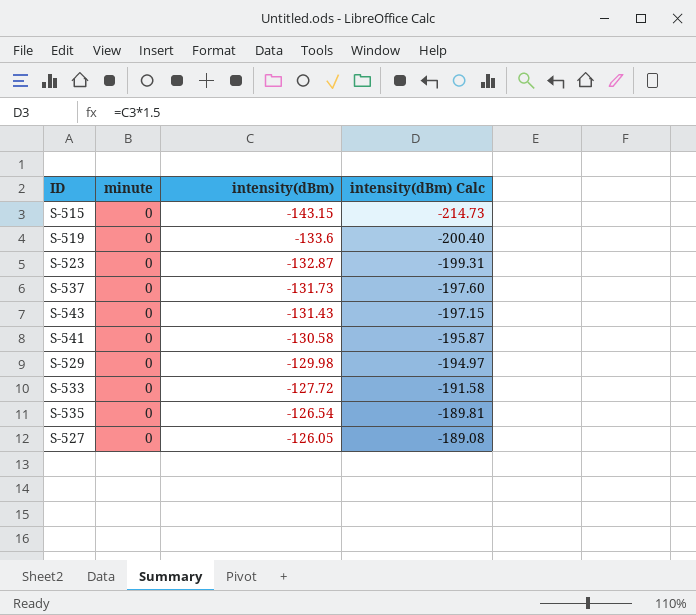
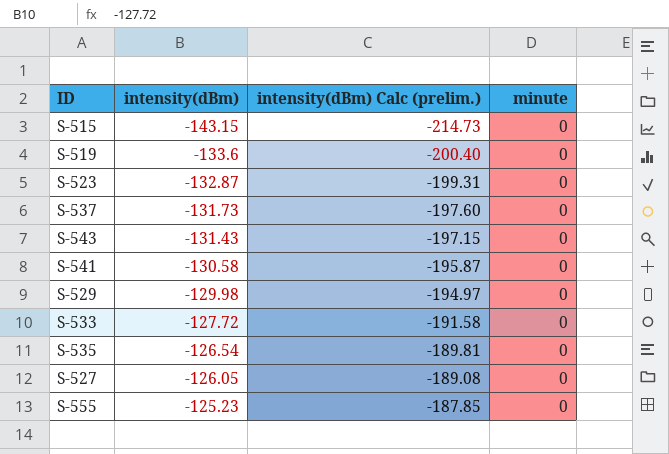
column name: intensity(dBm) Calc -> intensity(dBm) Calc (prelim.)
column minute | position: 2 -> 4
row S-555: none -> -125.23 | -187.85 | 0

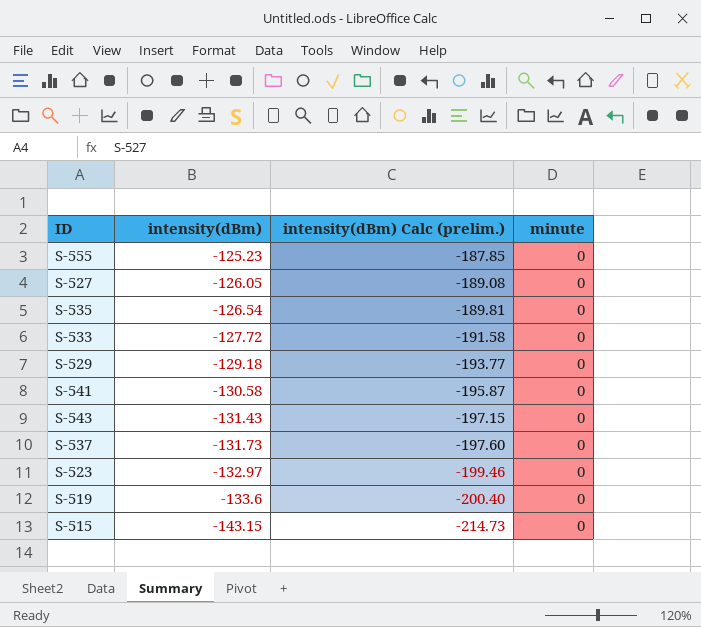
row order: intensity(dBm) ascending -> intensity(dBm) descending
S-529 | intensity(dBm): -129.98 -> -129.18
S-529 | intensity(dBm) Calc (prelim.): -194.97 -> -193.77
S-523 | intensity(dBm): -132.87 -> -132.97
S-523 | intensity(dBm) Calc (prelim.): -199.31 -> -199.46

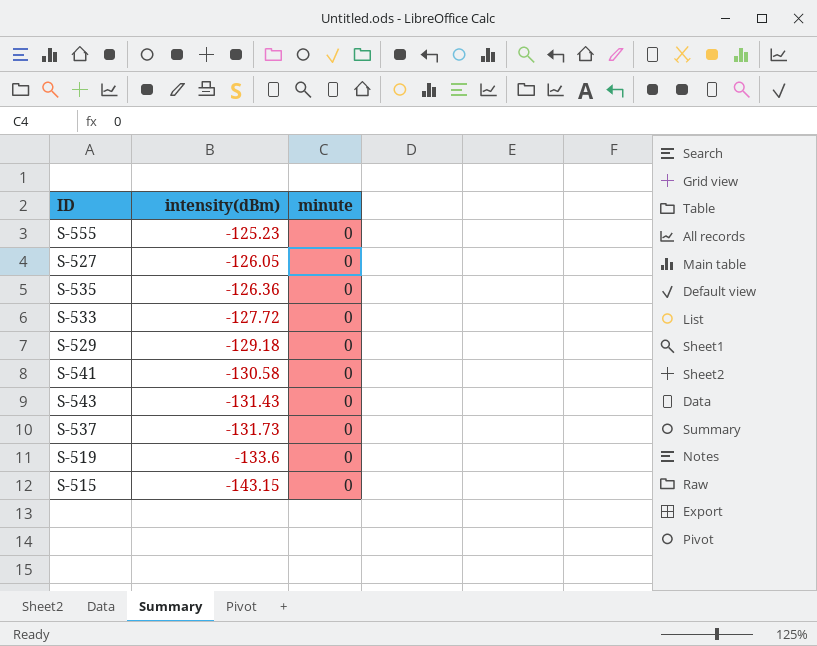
column intensity(dBm) Calc (prelim.) | formula: [intensity(dBm)] * 1.5 -> none
row S-523: -132.97 | -199.46 | 0 -> none
S-535 | intensity(dBm): -126.54 -> -126.36

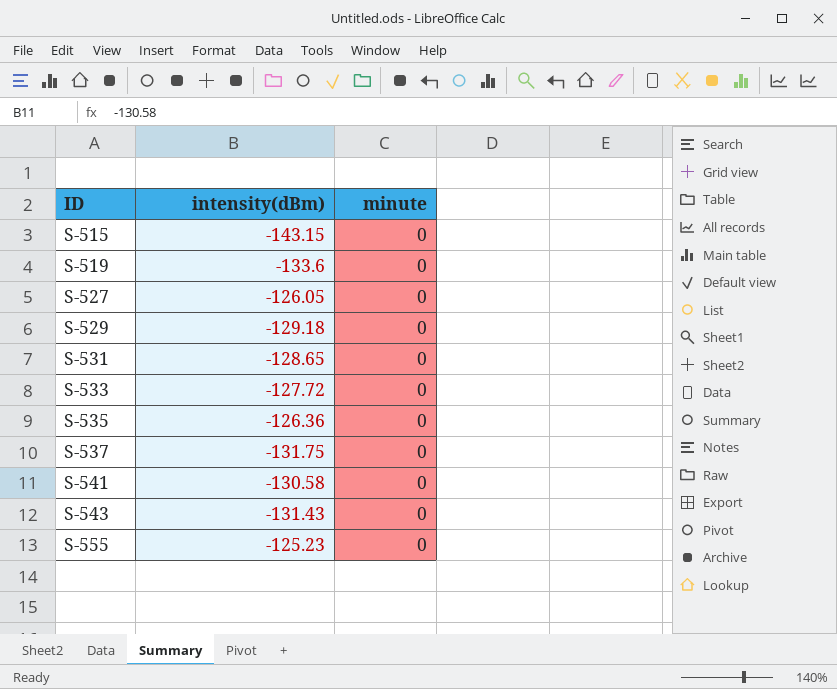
row order: intensity(dBm) descending -> ID ascending
row S-531: none -> -128.65 | 0
S-537 | intensity(dBm): -131.73 -> -131.75

